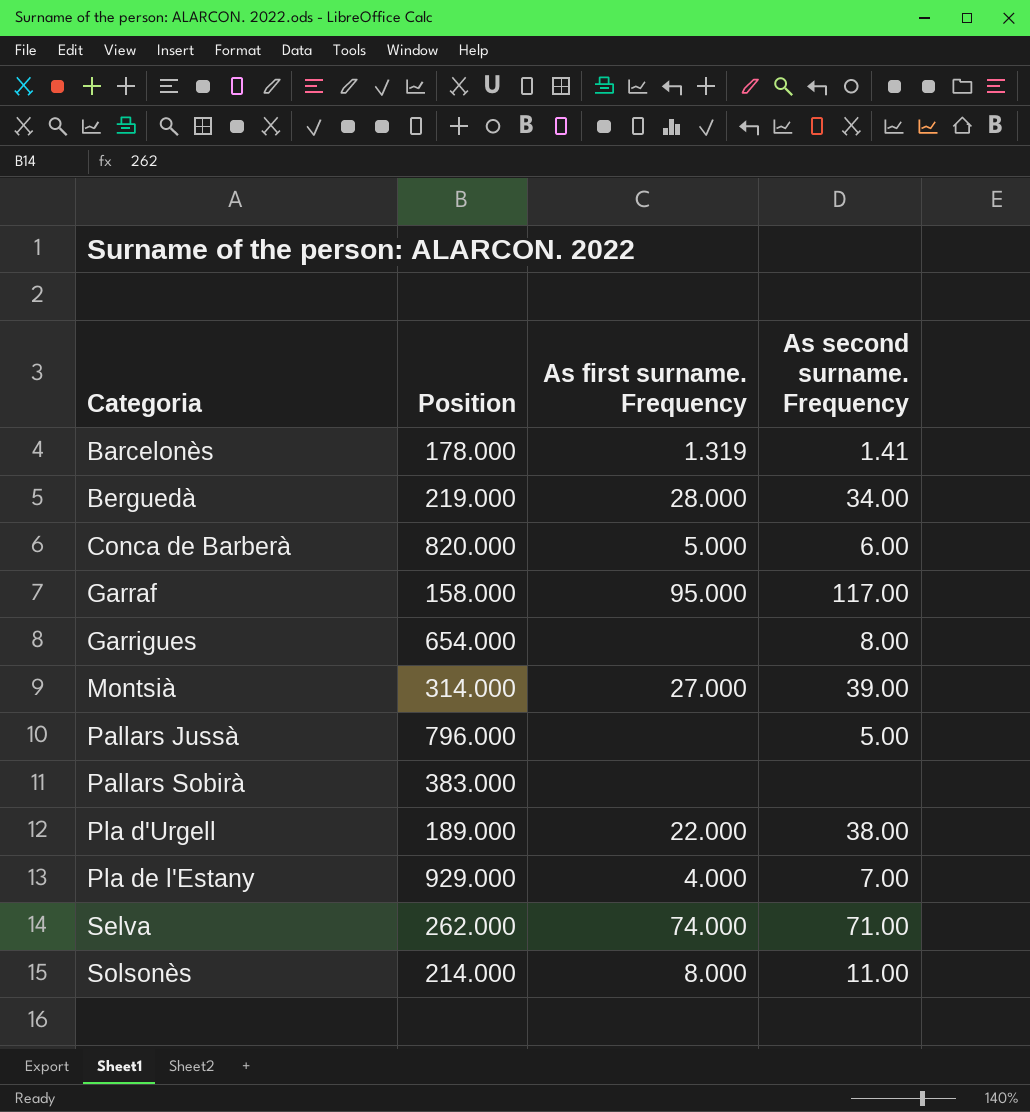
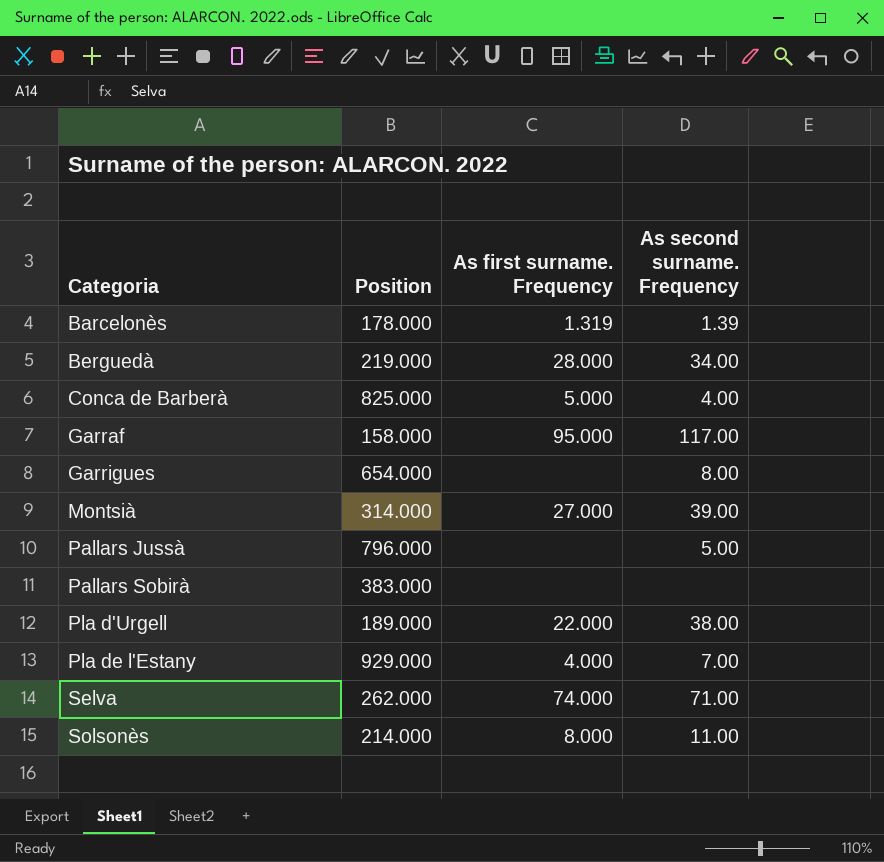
Barcelonès | As second surname. Frequency: 1.41 -> 1.39
Conca de Barberà | Position: 820.000 -> 825.000
Conca de Barberà | As second surname. Frequency: 6.00 -> 4.00

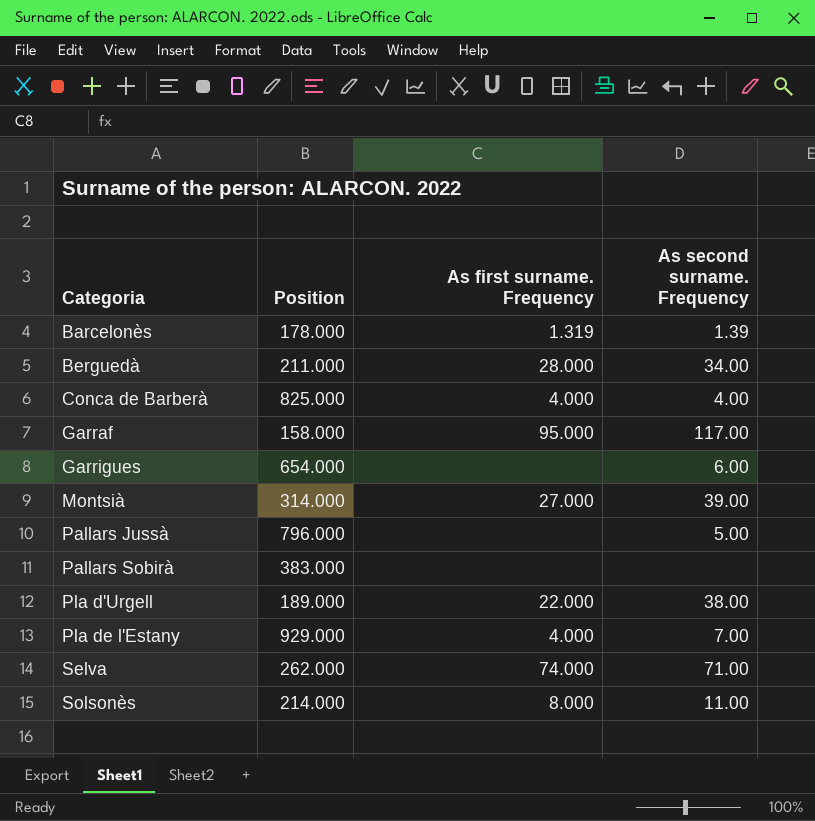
Berguedà | Position: 219.000 -> 211.000
Conca de Barberà | As first surname. Frequency: 5.000 -> 4.000
Garrigues | As second surname. Frequency: 8.00 -> 6.00

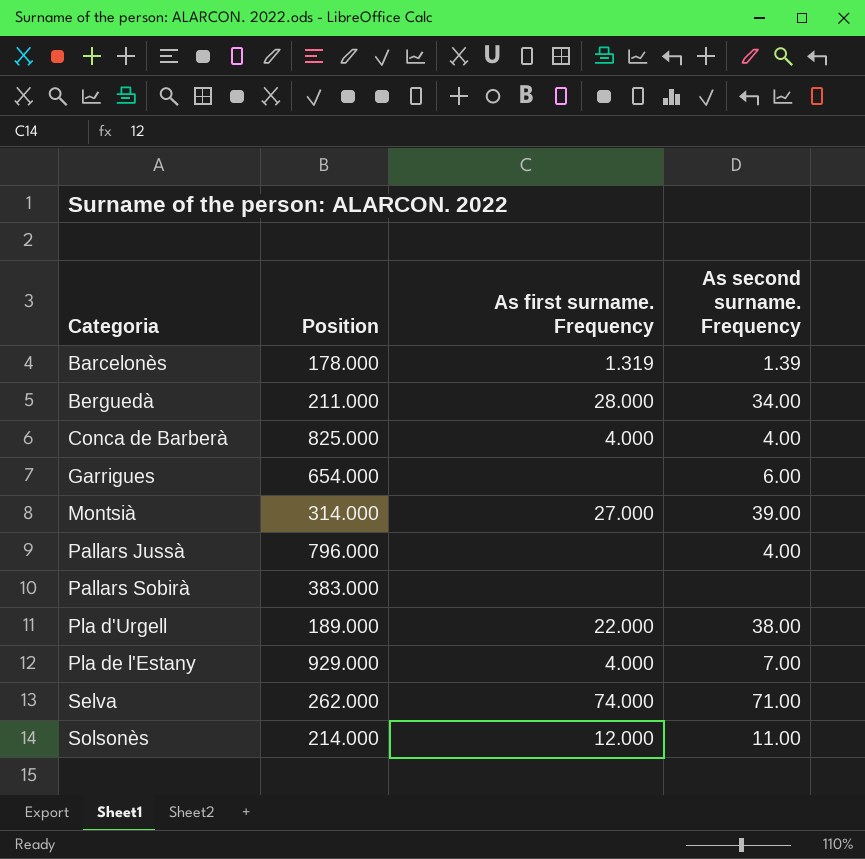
row Garraf: 158.000 | 95.000 | 117.00 -> none
Pallars Jussà | As second surname. Frequency: 5.00 -> 4.00
Solsonès | As first surname. Frequency: 8.000 -> 12.000

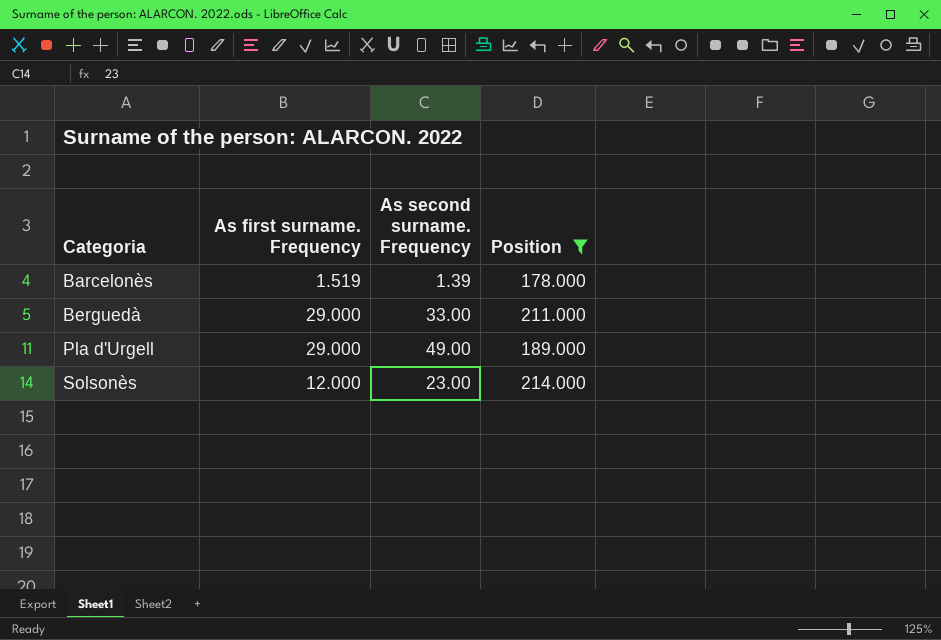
filter: none -> Position <= 214.000
column Position | position: 2 -> 4
Barcelonès | As first surname. Frequency: 1.319 -> 1.519
Berguedà | As first surname. Frequency: 28.000 -> 29.000
Berguedà | As second surname. Frequency: 34.00 -> 33.00
Pla d'Urgell | As first surname. Frequency: 22.000 -> 29.000
Pla d'Urgell | As second surname. Frequency: 38.00 -> 49.00
Solsonès | As second surname. Frequency: 11.00 -> 23.00

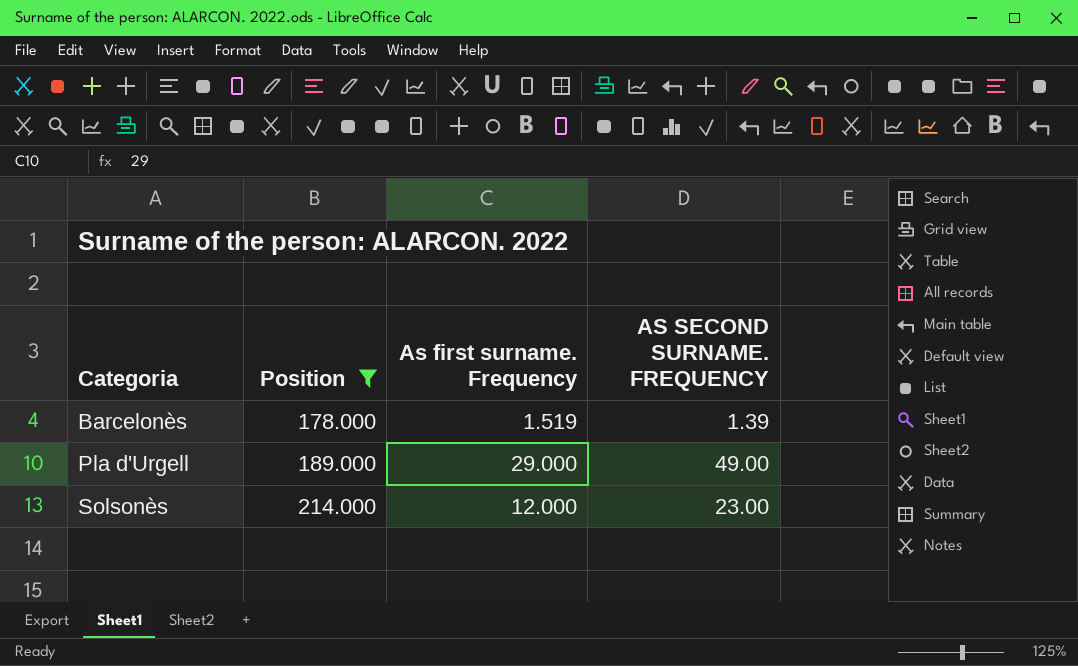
column Position | position: 4 -> 2
column name: As second surname. Frequency -> AS SECOND SURNAME. FREQUENCY
row Berguedà: 29.000 | 33.00 | 211.000 -> none

